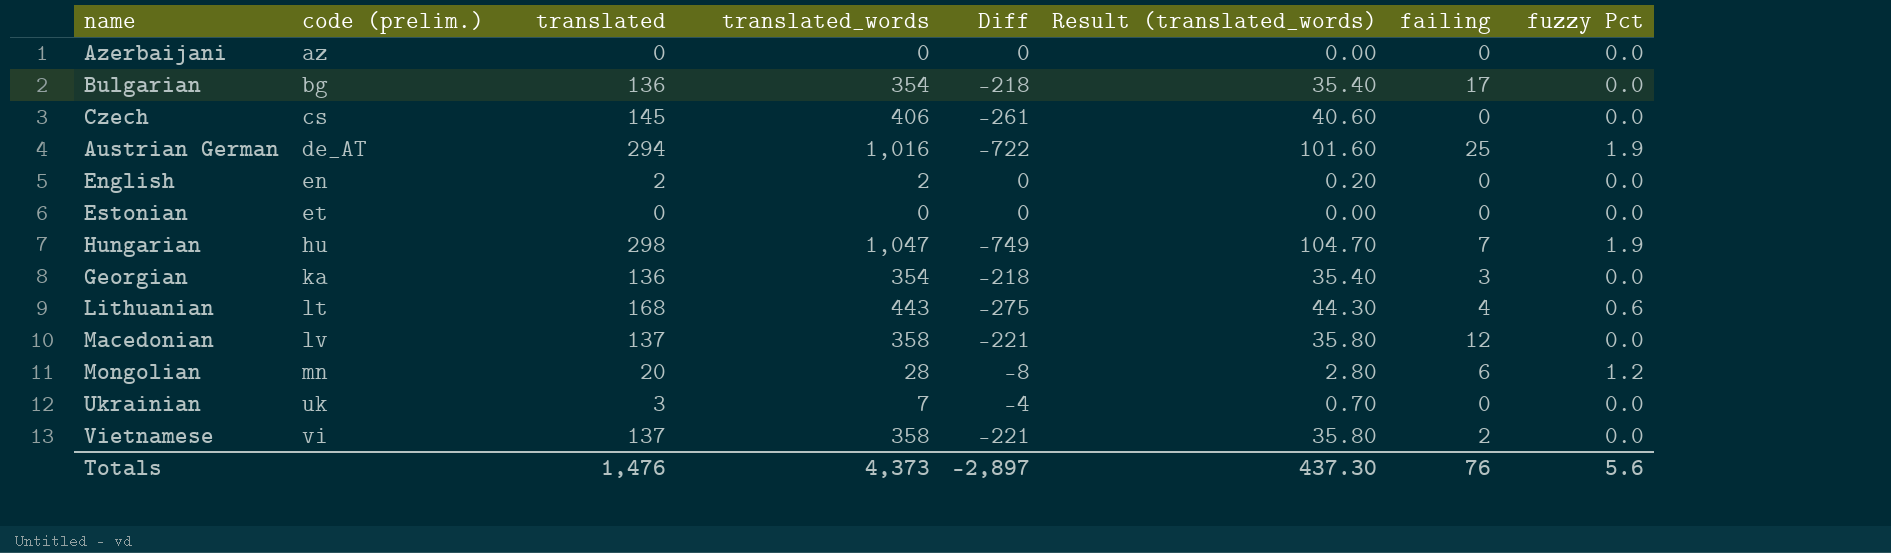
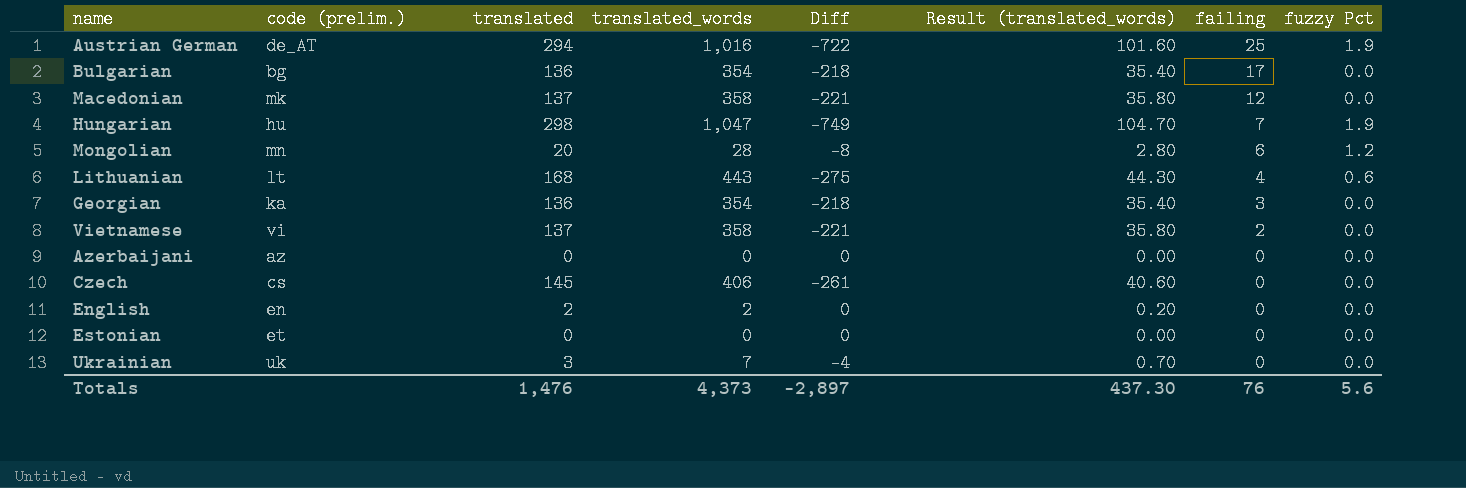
row order: code (prelim.) ascending -> failing descending
Macedonian | code (prelim.): lv -> mk

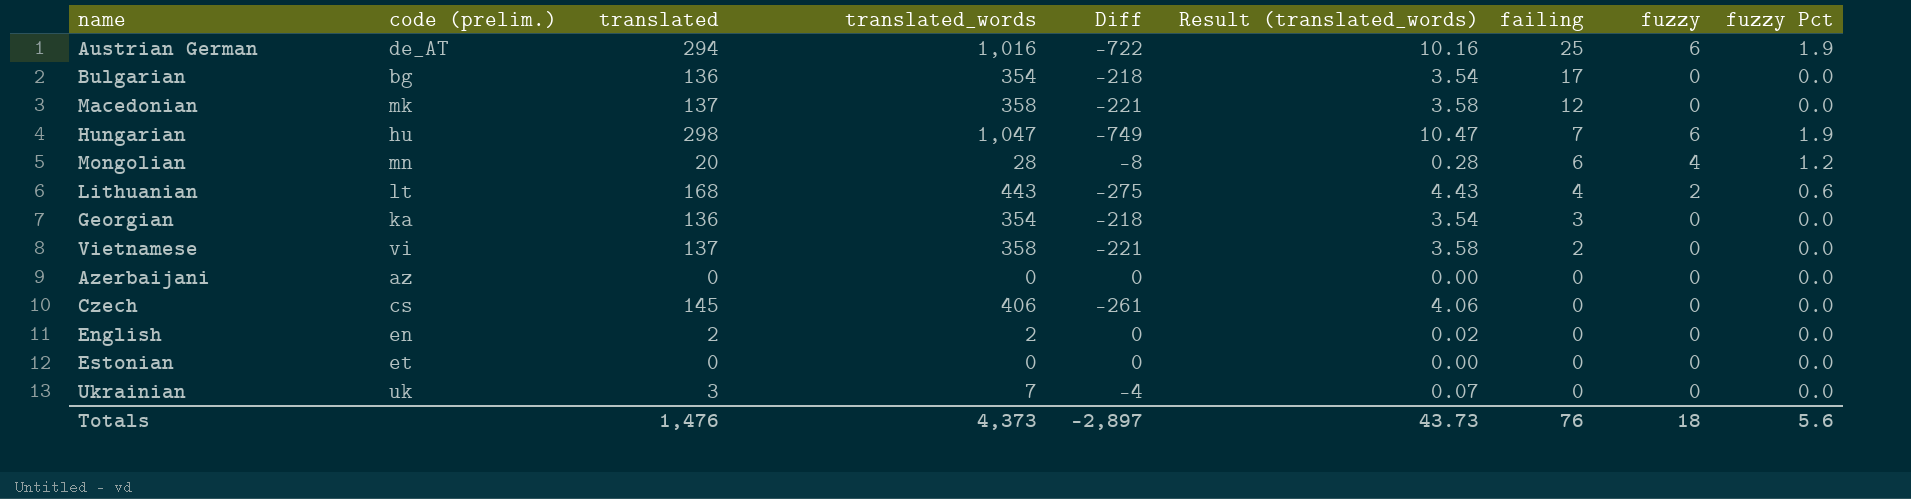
column Result (translated_words) | formula: [translated_words] * 0.1 -> [translated_words] * 0.01
column fuzzy | position: none -> 8
Totals | Result (translated_words): 437.30 -> 43.73

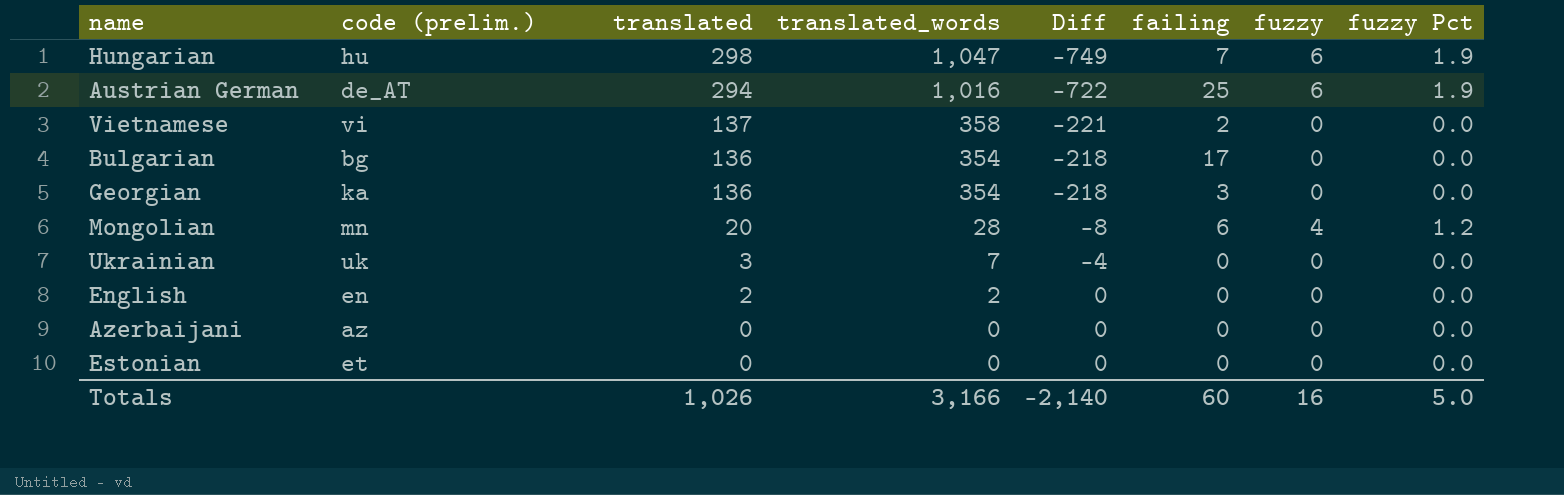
row order: failing descending -> translated descending
column Result (translated_words) | formula: [translated_words] * 0.01 -> none
row Macedonian: mk | 137 | 358 | -221 | 3.58 | 12 | 0 | 0.0 -> none
row Lithuanian: lt | 168 | 443 | -275 | 4.43 | 4 | 2 | 0.6 -> none
row Czech: cs | 145 | 406 | -261 | 4.06 | 0 | 0 | 0.0 -> none
Totals | translated: 1,476 -> 1,026
Totals | translated_words: 4,373 -> 3,166
Totals | Diff: -2,897 -> -2,140
Totals | failing: 76 -> 60
Totals | fuzzy: 18 -> 16
Totals | fuzzy Pct: 5.6 -> 5.0

